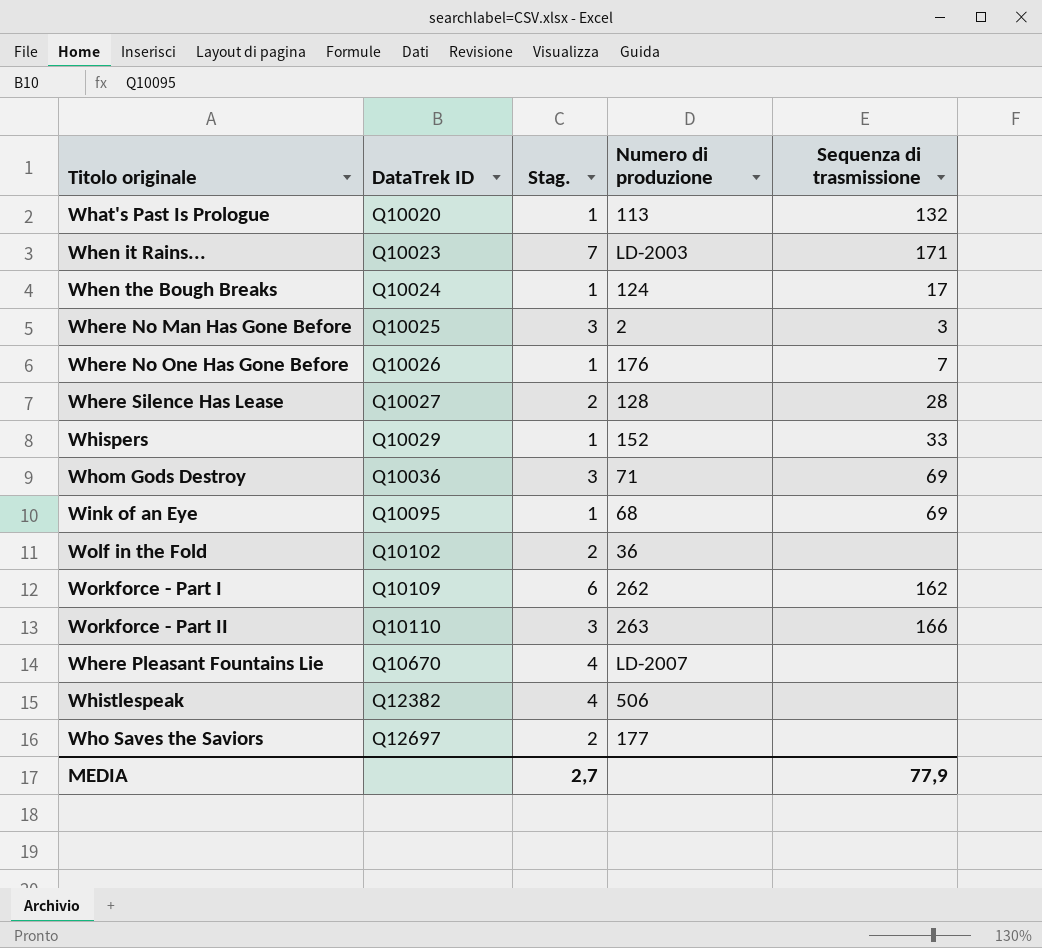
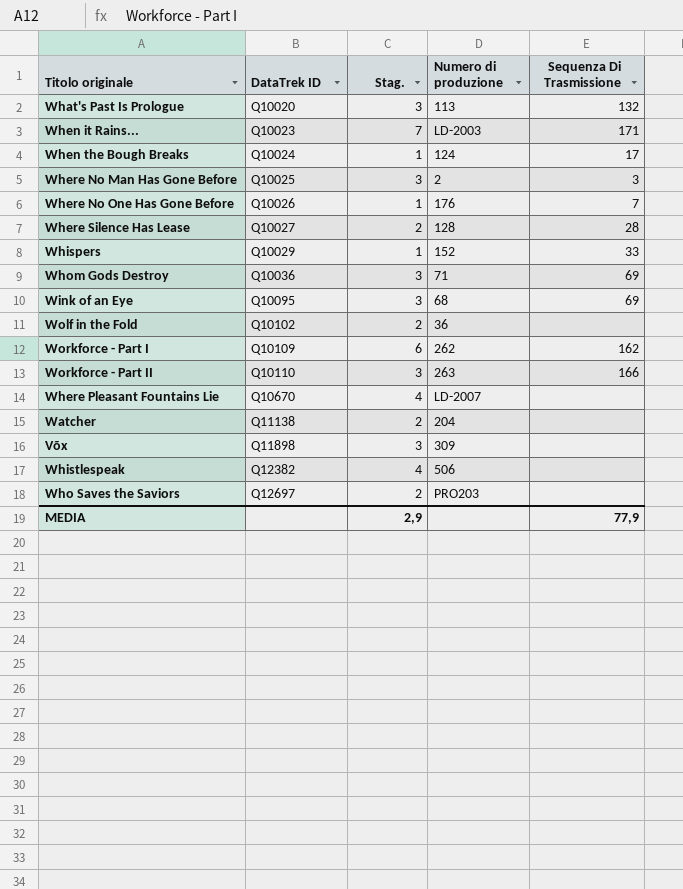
column name: Sequenza di trasmissione -> Sequenza Di Trasmissione
What's Past Is Prologue | Stag.: 1 -> 3
Wink of an Eye | Stag.: 1 -> 3
row Watcher: none -> Q11138 | 2 | 204 | none
row Võx: none -> Q11898 | 3 | 309 | none
Who Saves the Saviors | Numero di produzione: 177 -> PRO203
MEDIA | Stag.: 2,7 -> 2,9

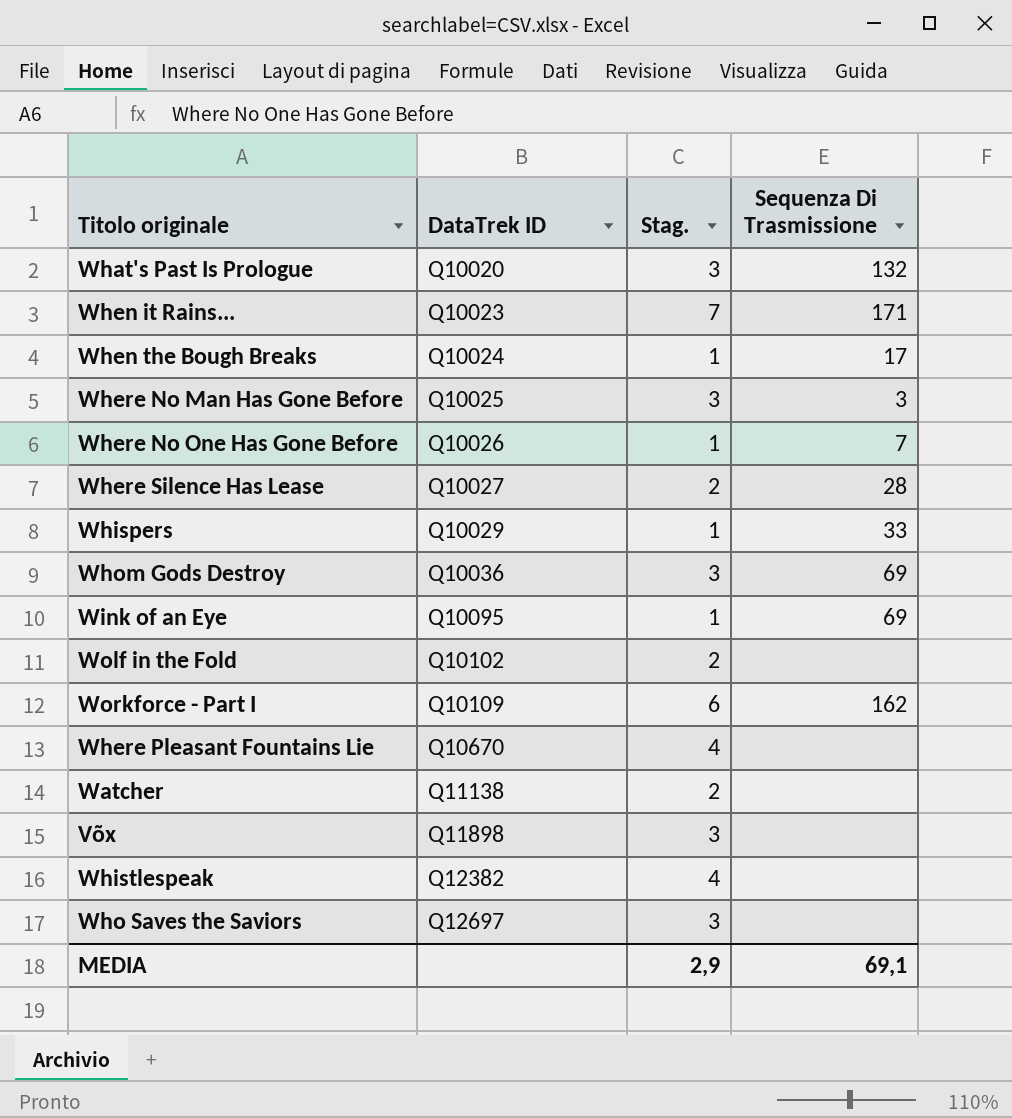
column Numero di produzione | position: 4 -> none
row Workforce - Part II: Q10110 | 3 | 263 | 166 -> none
Wink of an Eye | Stag.: 3 -> 1
Who Saves the Saviors | Stag.: 2 -> 3
MEDIA | Sequenza Di Trasmissione: 77,9 -> 69,1

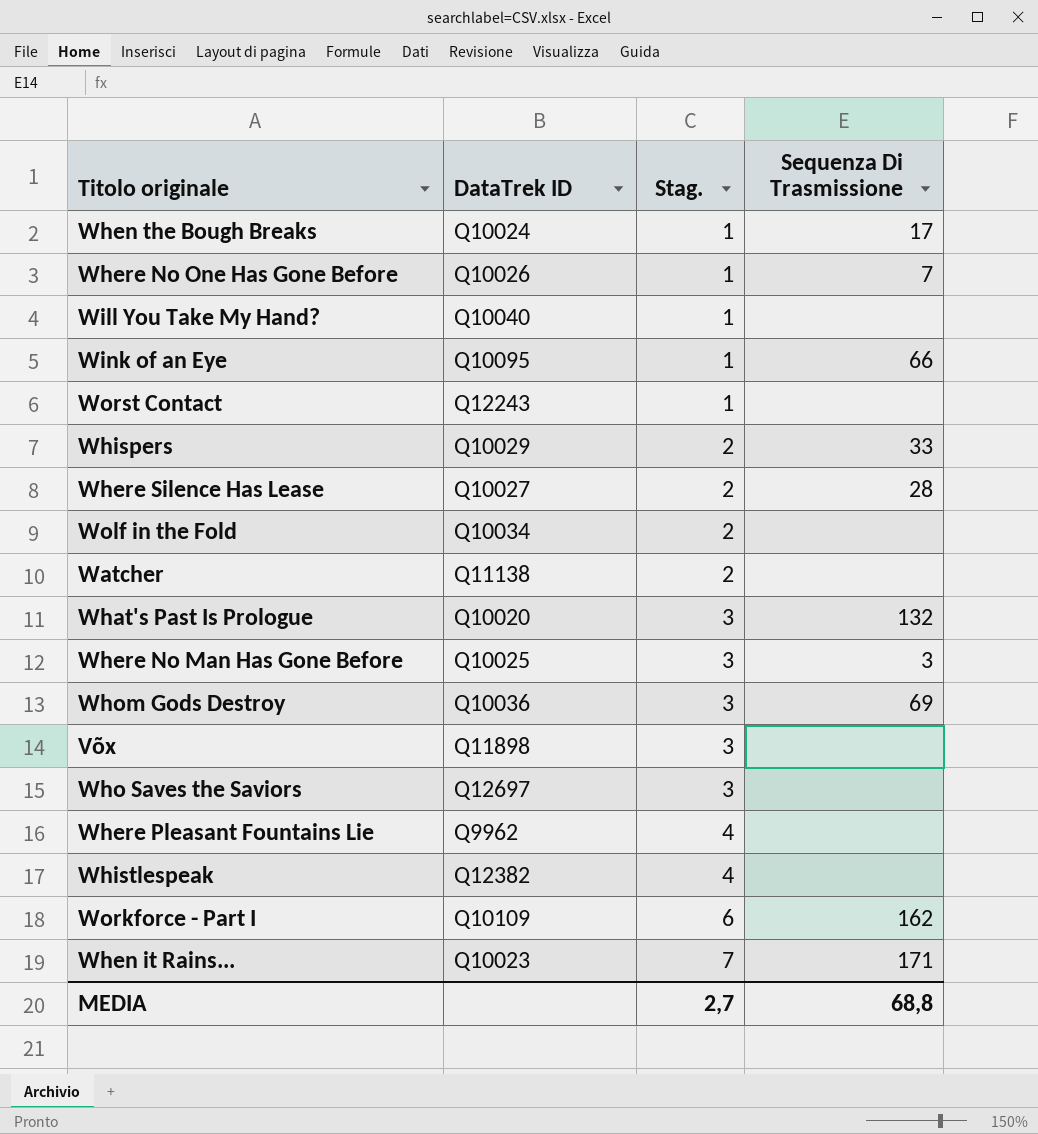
row order: DataTrek ID ascending -> Stag. ascending
row Will You Take My Hand?: none -> Q10040 | 1 | none
Wink of an Eye | Sequenza Di Trasmissione: 69 -> 66
row Worst Contact: none -> Q12243 | 1 | none
Whispers | Stag.: 1 -> 2
Wolf in the Fold | DataTrek ID: Q10102 -> Q10034
Where Pleasant Fountains Lie | DataTrek ID: Q10670 -> Q9962
MEDIA | Stag.: 2,9 -> 2,7
MEDIA | Sequenza Di Trasmissione: 69,1 -> 68,8

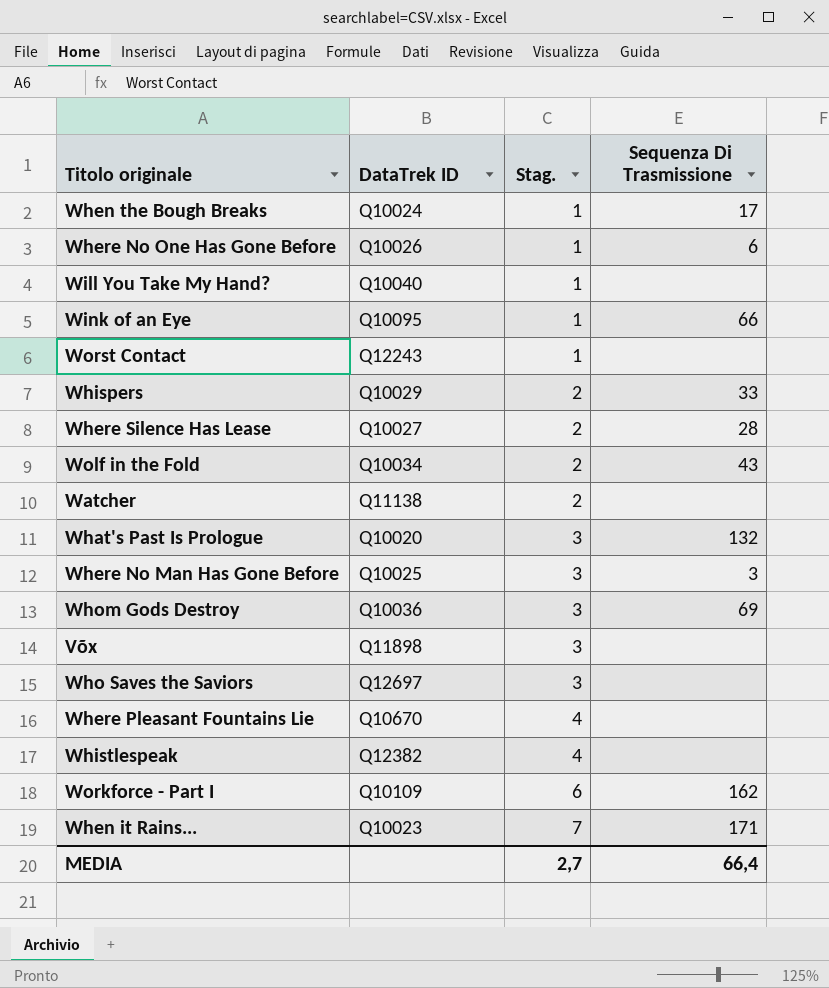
Where No One Has Gone Before | Sequenza Di Trasmissione: 7 -> 6
Wolf in the Fold | Sequenza Di Trasmissione: none -> 43
Where Pleasant Fountains Lie | DataTrek ID: Q9962 -> Q10670
MEDIA | Sequenza Di Trasmissione: 68,8 -> 66,4

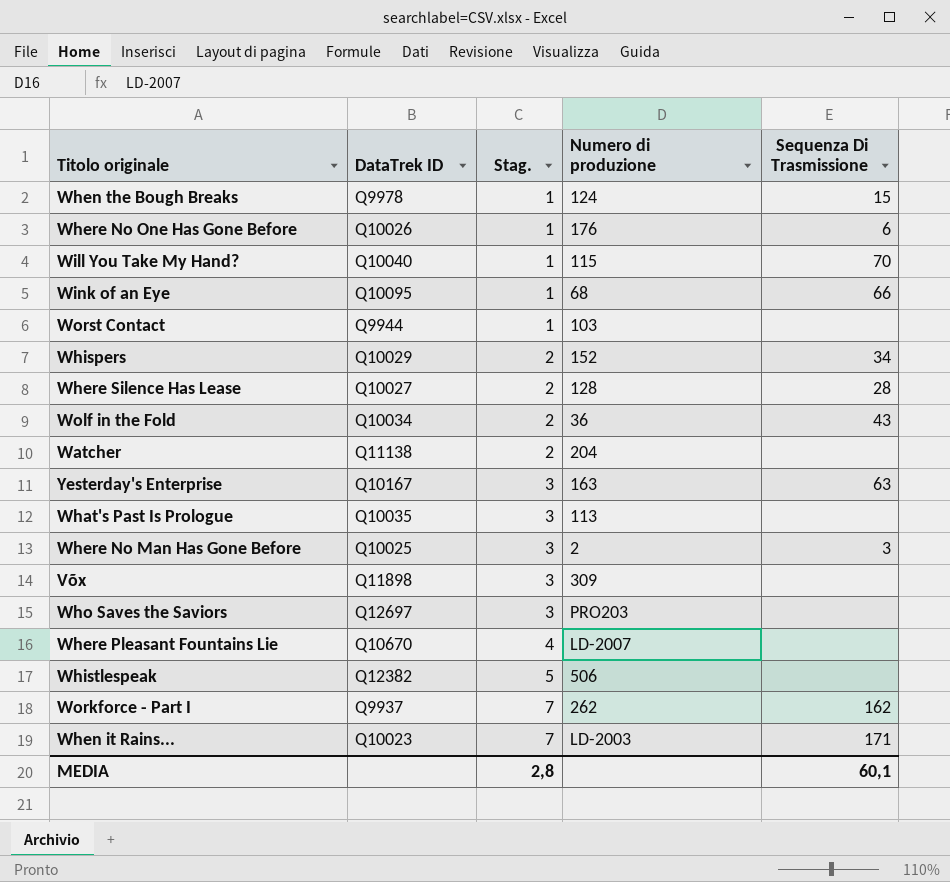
column Numero di produzione | position: none -> 4
row Whom Gods Destroy: Q10036 | 3 | 69 -> none
When the Bough Breaks | DataTrek ID: Q10024 -> Q9978
When the Bough Breaks | Sequenza Di Trasmissione: 17 -> 15
Will You Take My Hand? | Sequenza Di Trasmissione: none -> 70
Worst Contact | DataTrek ID: Q12243 -> Q9944
Whispers | Sequenza Di Trasmissione: 33 -> 34
row Yesterday's Enterprise: none -> Q10167 | 3 | 163 | 63
What's Past Is Prologue | DataTrek ID: Q10020 -> Q10035
What's Past Is Prologue | Sequenza Di Trasmissione: 132 -> none
Whistlespeak | Stag.: 4 -> 5
Workforce - Part I | DataTrek ID: Q10109 -> Q9937
Workforce - Part I | Stag.: 6 -> 7
MEDIA | Stag.: 2,7 -> 2,8
MEDIA | Sequenza Di Trasmissione: 66,4 -> 60,1

